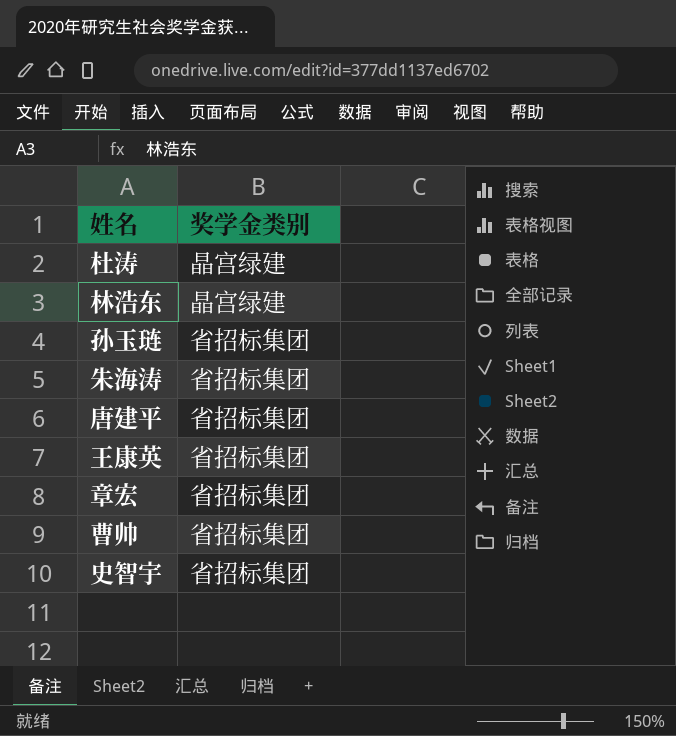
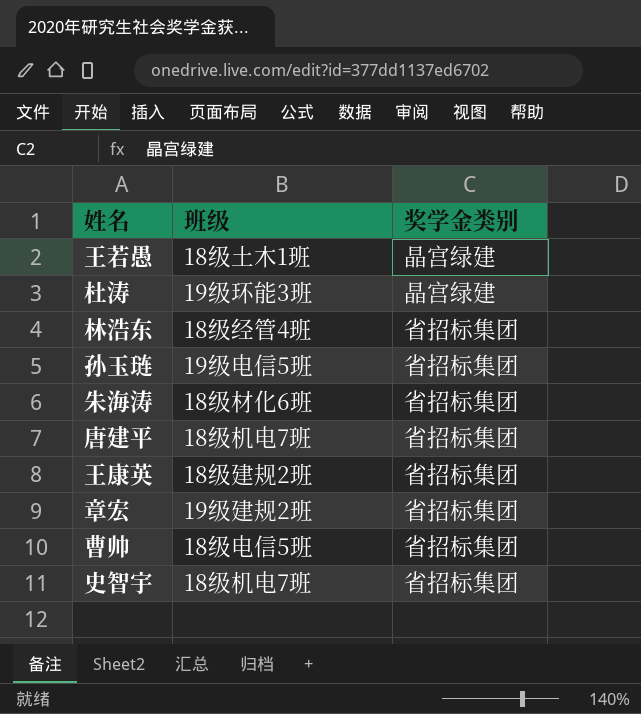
column 班级 | position: none -> 2
row 王若愚: none -> 18级土木1班 | 晶宫绿建
林浩东 | 奖学金类别: 晶宫绿建 -> 省招标集团

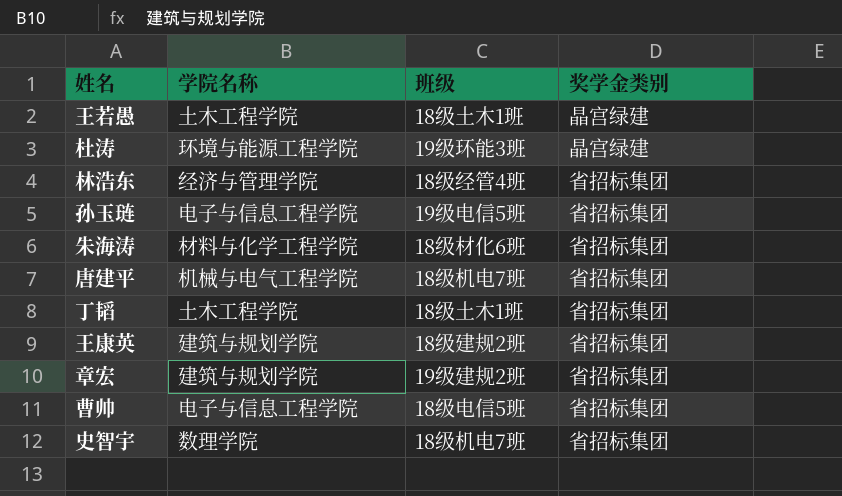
column 学院名称 | position: none -> 2
row 丁韬: none -> 土木工程学院 | 18级土木1班 | 省招标集团

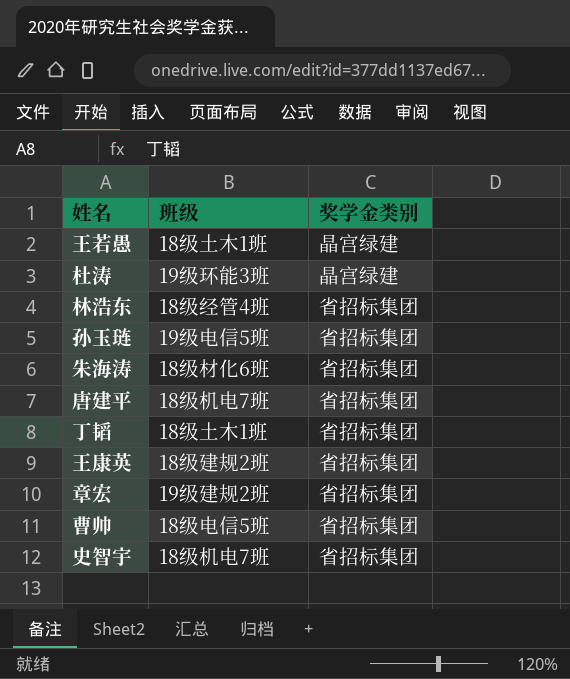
column 学院名称 | position: 2 -> none

